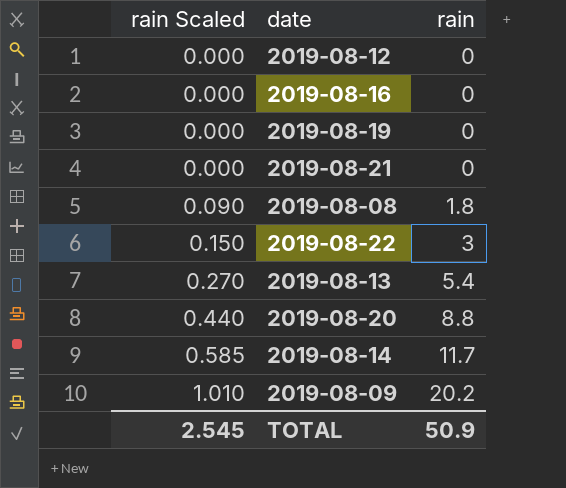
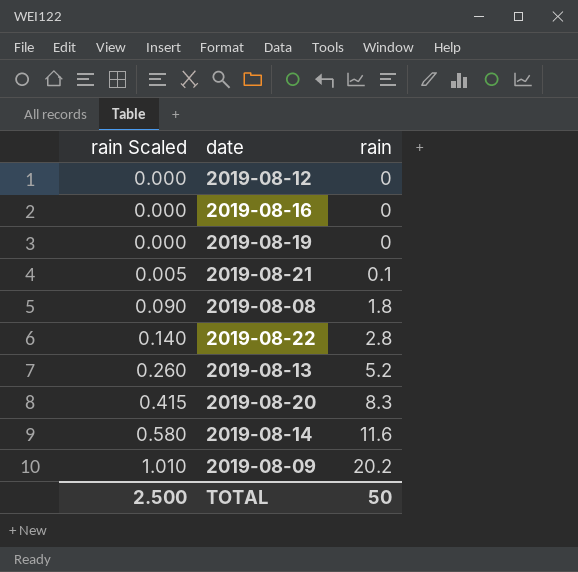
2019-08-21 | rain Scaled: 0.000 -> 0.005
2019-08-21 | rain: 0 -> 0.1
2019-08-22 | rain Scaled: 0.150 -> 0.140
2019-08-22 | rain: 3 -> 2.8
2019-08-13 | rain Scaled: 0.270 -> 0.260
2019-08-13 | rain: 5.4 -> 5.2
2019-08-20 | rain Scaled: 0.440 -> 0.415
2019-08-20 | rain: 8.8 -> 8.3
2019-08-14 | rain Scaled: 0.585 -> 0.580
2019-08-14 | rain: 11.7 -> 11.6
TOTAL | rain Scaled: 2.545 -> 2.500
TOTAL | rain: 50.9 -> 50

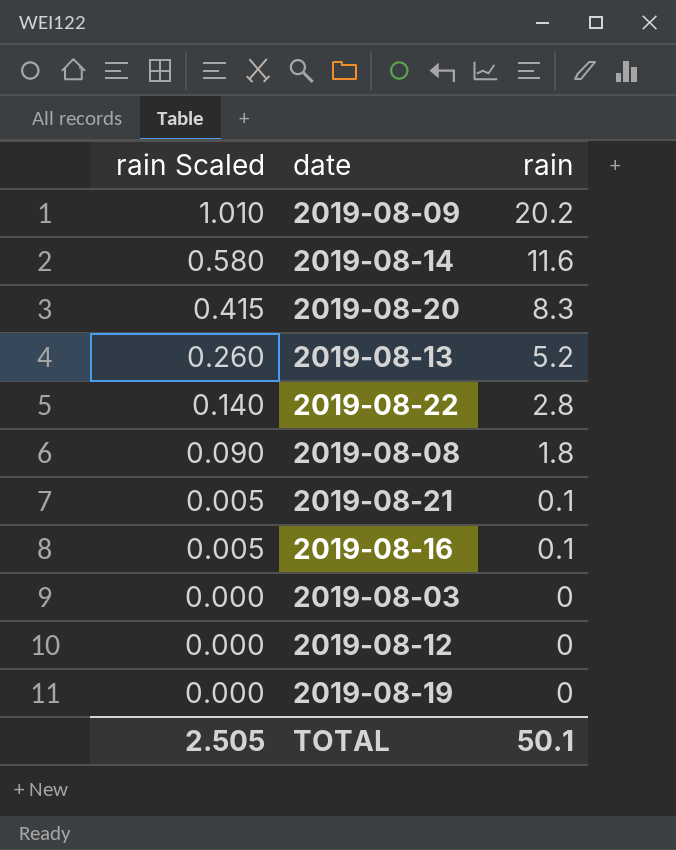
row order: rain Scaled ascending -> rain Scaled descending
2019-08-16 | rain Scaled: 0.000 -> 0.005
2019-08-16 | rain: 0 -> 0.1
row 2019-08-03: none -> 0.000 | 0
TOTAL | rain Scaled: 2.500 -> 2.505
TOTAL | rain: 50 -> 50.1

